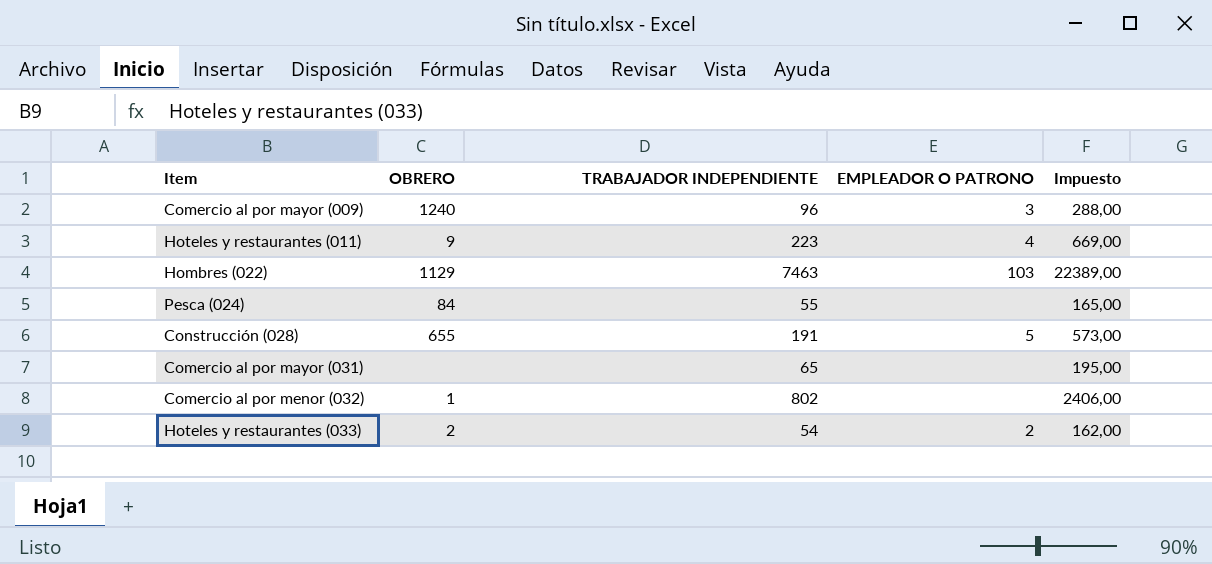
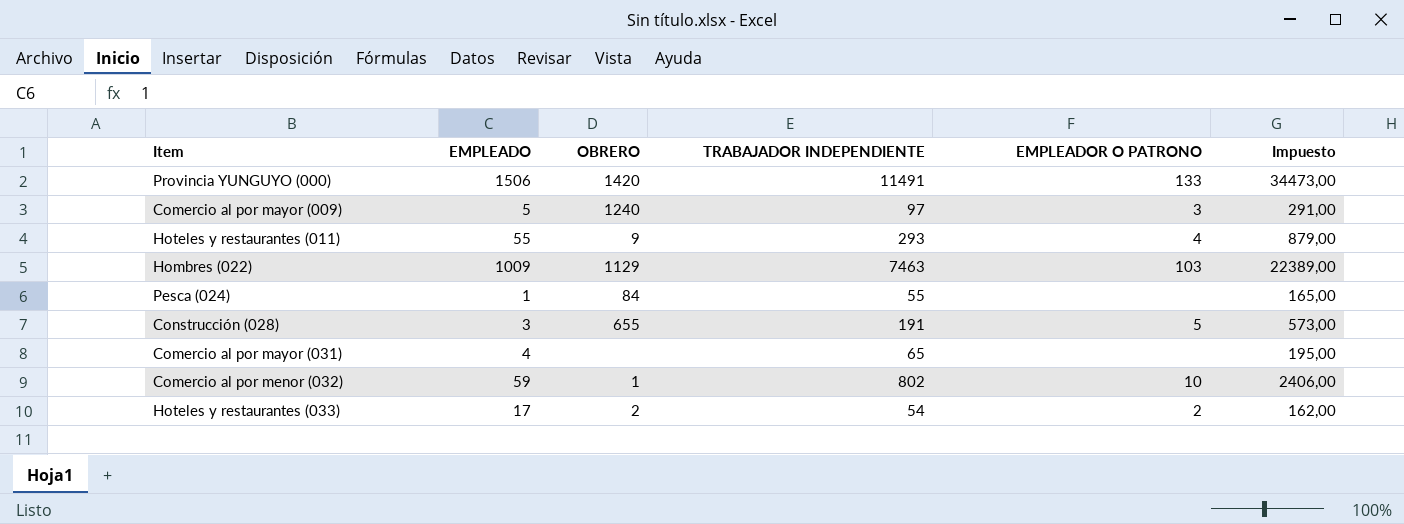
column EMPLEADO | position: none -> 2
row Provincia YUNGUYO (000): none -> 1506 | 1420 | 11491 | 133 | 34473,00
Comercio al por mayor (009) | TRABAJADOR INDEPENDIENTE: 96 -> 97
Comercio al por mayor (009) | Impuesto: 288,00 -> 291,00
Hoteles y restaurantes (011) | TRABAJADOR INDEPENDIENTE: 223 -> 293
Hoteles y restaurantes (011) | Impuesto: 669,00 -> 879,00
Comercio al por menor (032) | EMPLEADOR O PATRONO: none -> 10

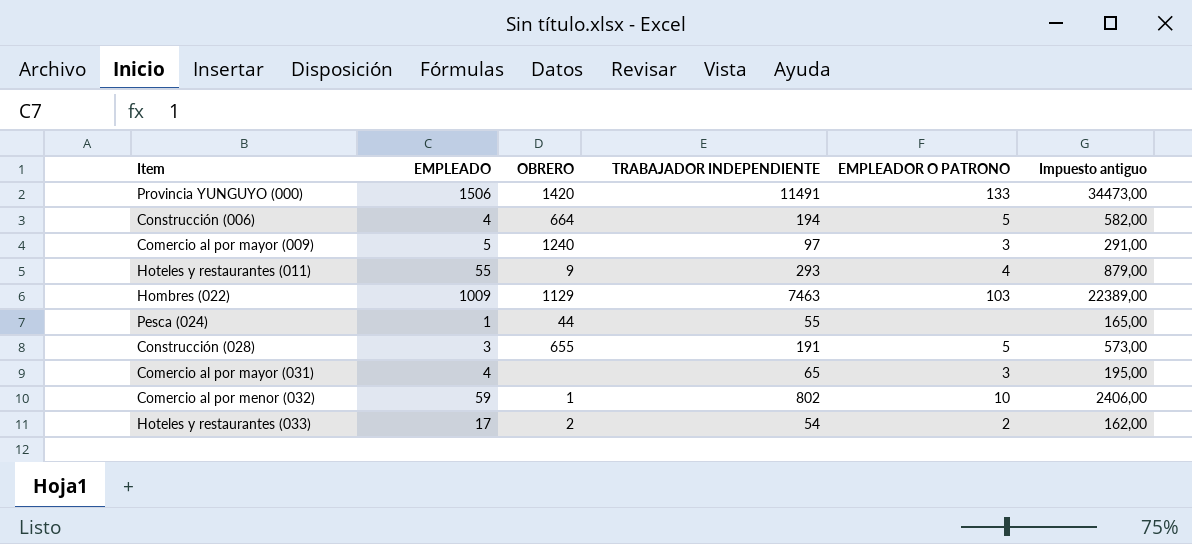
column name: Impuesto -> Impuesto antiguo
row Construcción (006): none -> 4 | 664 | 194 | 5 | 582,00
Pesca (024) | OBRERO: 84 -> 44
Comercio al por mayor (031) | EMPLEADOR O PATRONO: none -> 3

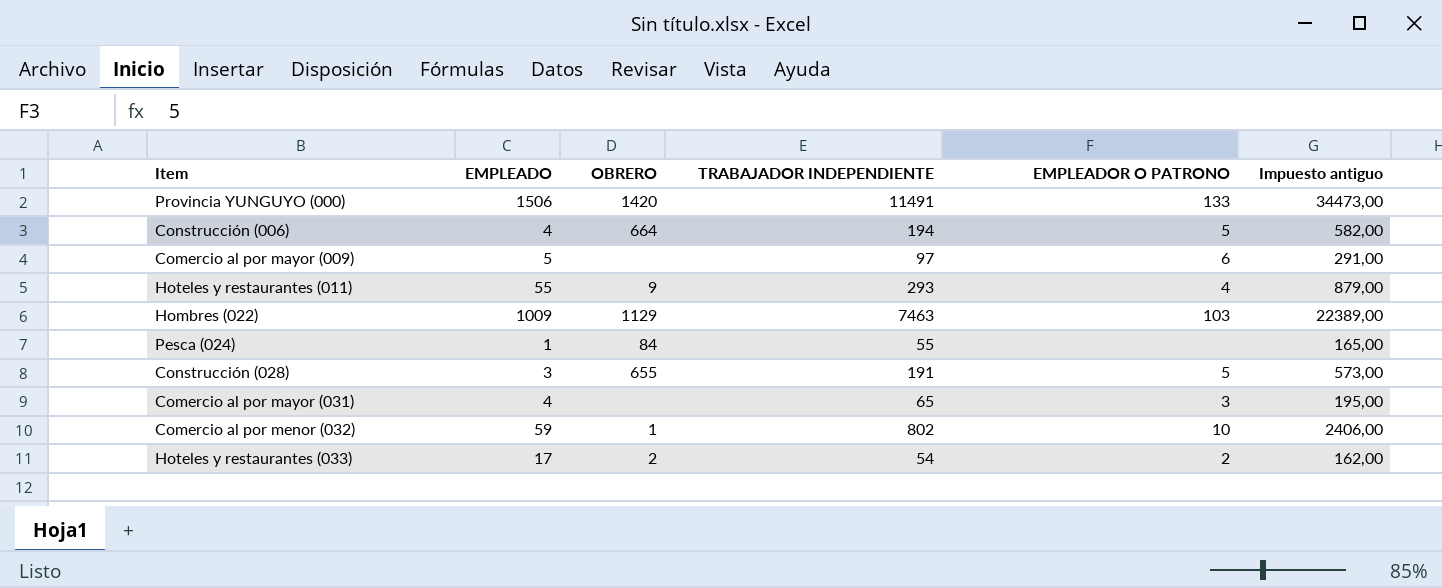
Comercio al por mayor (009) | OBRERO: 1240 -> none
Comercio al por mayor (009) | EMPLEADOR O PATRONO: 3 -> 6
Pesca (024) | OBRERO: 44 -> 84

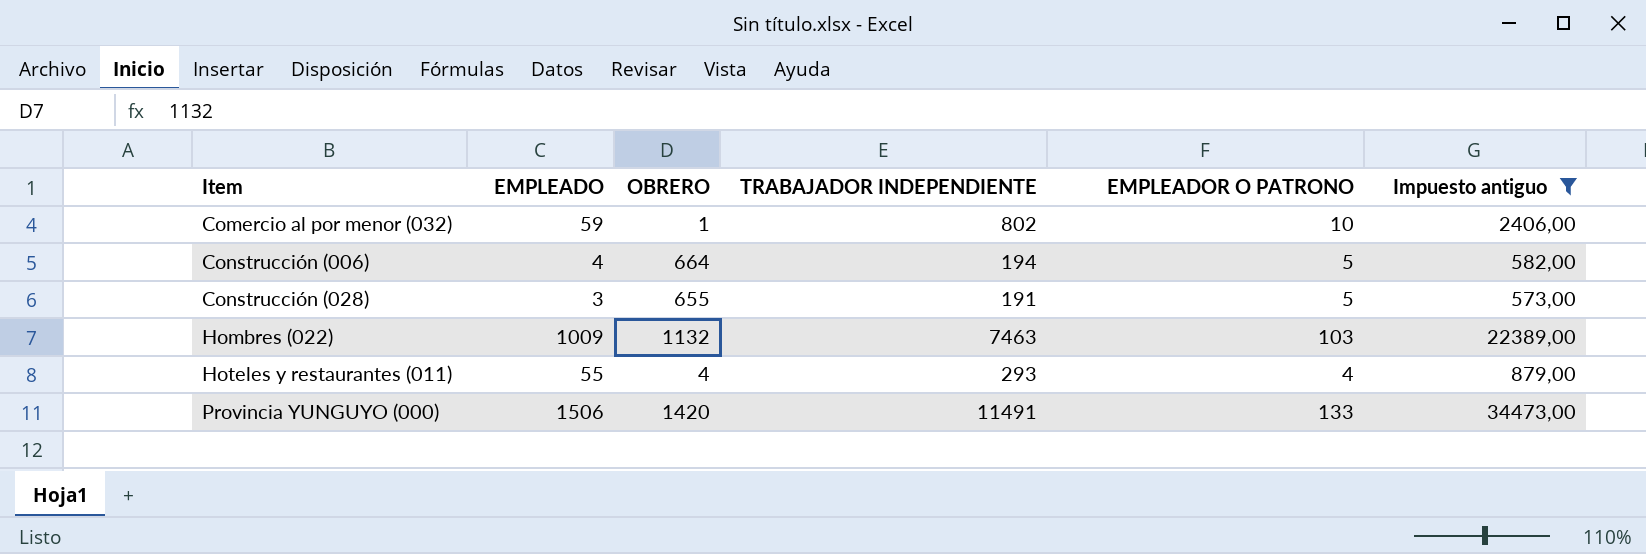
filter: none -> Impuesto antiguo >= 573,00
row order: none -> Item ascending
Hombres (022) | OBRERO: 1129 -> 1132
Hoteles y restaurantes (011) | OBRERO: 9 -> 4

